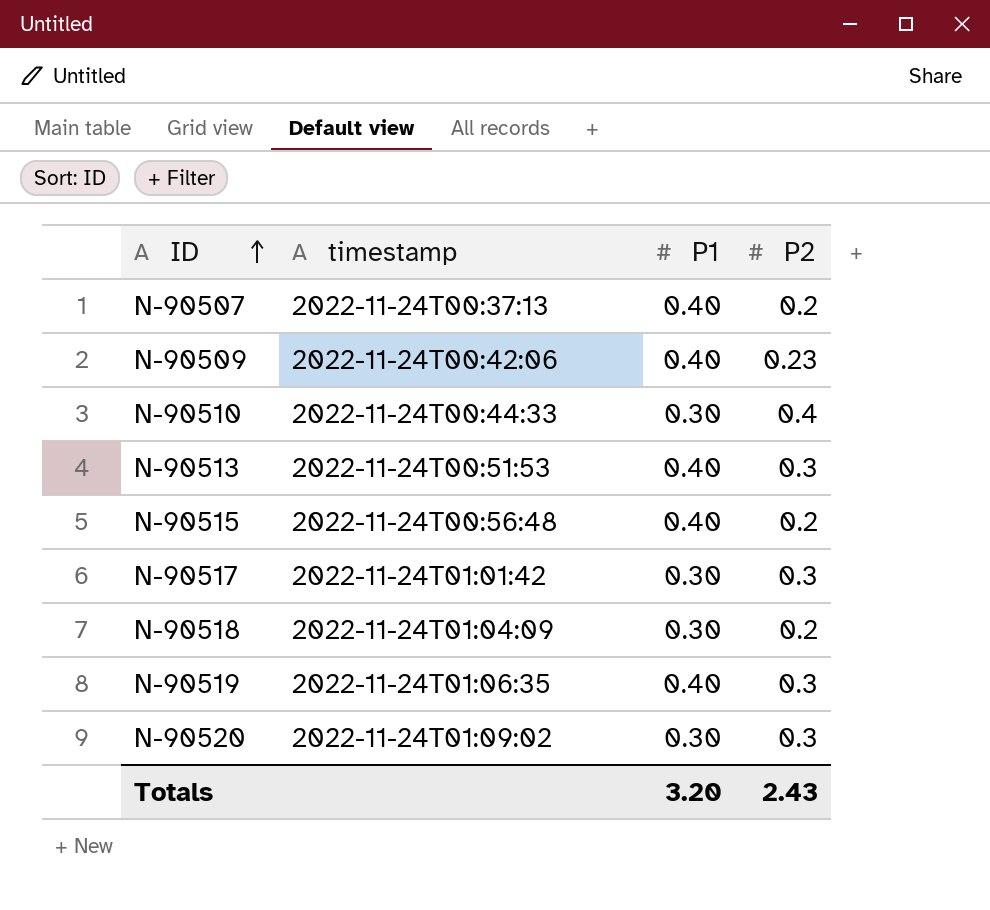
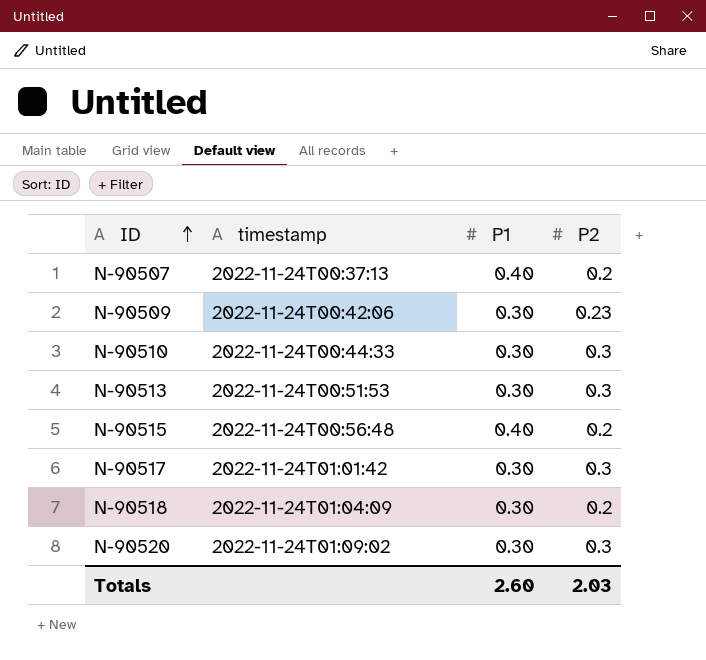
row N-90519: 2022-11-24T01:06:35 | 0.40 | 0.3 -> none
N-90509 | P1: 0.40 -> 0.30
N-90510 | P2: 0.4 -> 0.3
N-90513 | P1: 0.40 -> 0.30
Totals | P1: 3.20 -> 2.60
Totals | P2: 2.43 -> 2.03

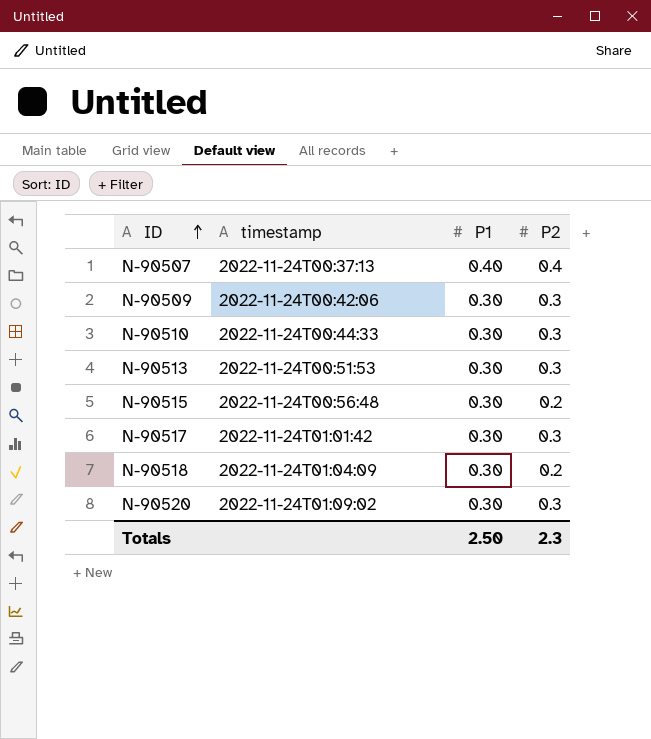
N-90507 | P2: 0.2 -> 0.4
N-90509 | P2: 0.23 -> 0.3
N-90515 | P1: 0.40 -> 0.30
Totals | P1: 2.60 -> 2.50
Totals | P2: 2.03 -> 2.3

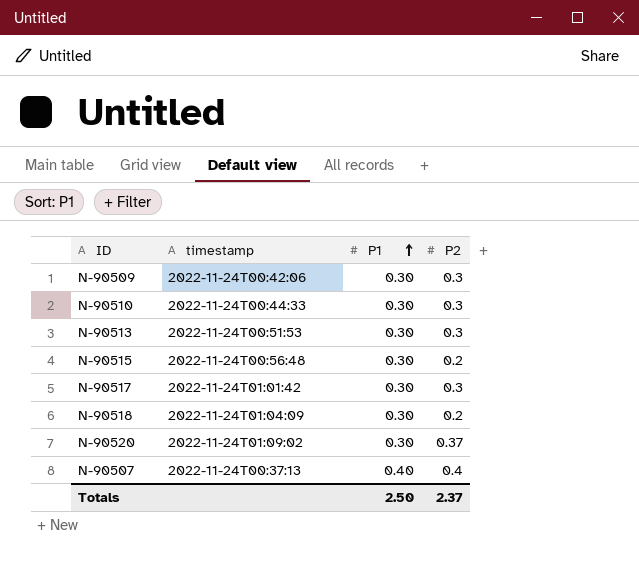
row order: ID ascending -> P1 ascending
N-90520 | P2: 0.3 -> 0.37
Totals | P2: 2.3 -> 2.37

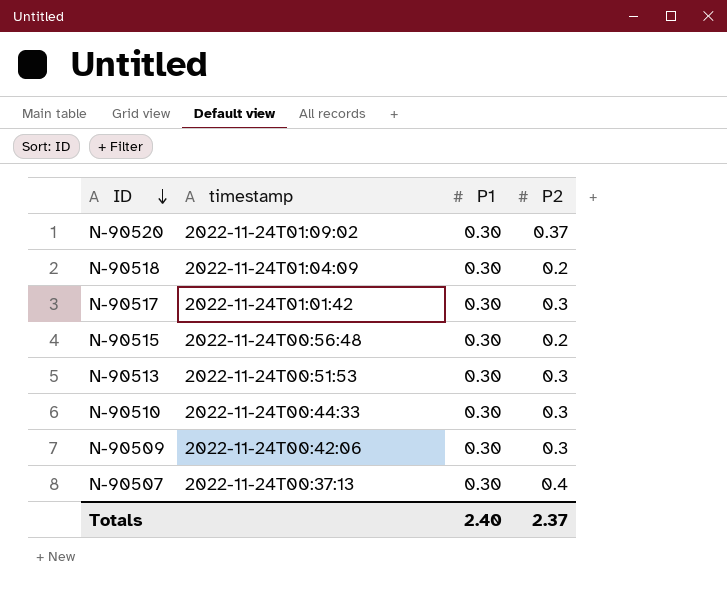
row order: P1 ascending -> ID descending
N-90507 | P1: 0.40 -> 0.30
Totals | P1: 2.50 -> 2.40

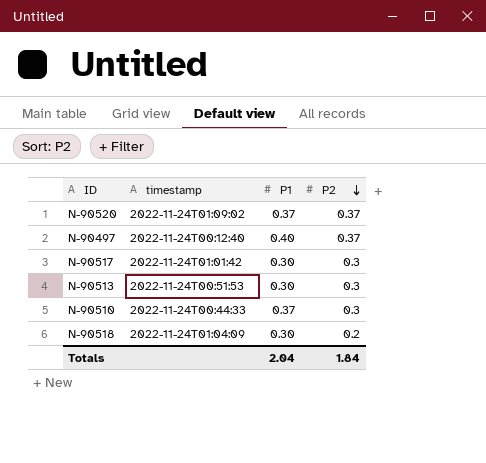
row order: ID descending -> P2 descending
row N-90515: 2022-11-24T00:56:48 | 0.30 | 0.2 -> none
row N-90509: 2022-11-24T00:42:06 | 0.30 | 0.3 -> none
row N-90507: 2022-11-24T00:37:13 | 0.30 | 0.4 -> none
N-90520 | P1: 0.30 -> 0.37
row N-90497: none -> 2022-11-24T00:12:40 | 0.40 | 0.37
N-90510 | P1: 0.30 -> 0.37
Totals | P1: 2.40 -> 2.04
Totals | P2: 2.37 -> 1.84

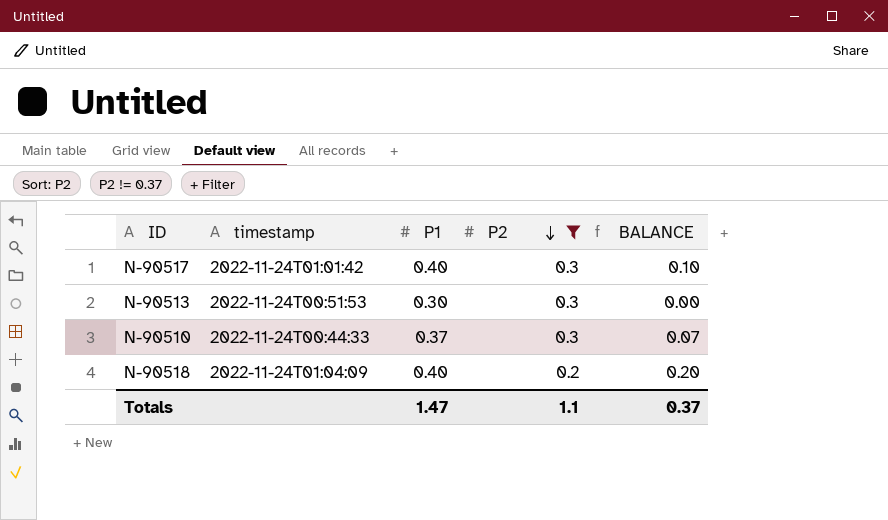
filter: none -> P2 != 0.37
column BALANCE | formula: none -> [P1] - [P2]
N-90517 | P1: 0.30 -> 0.40
N-90518 | P1: 0.30 -> 0.40
Totals | P1: 2.04 -> 1.47
Totals | P2: 1.84 -> 1.1

